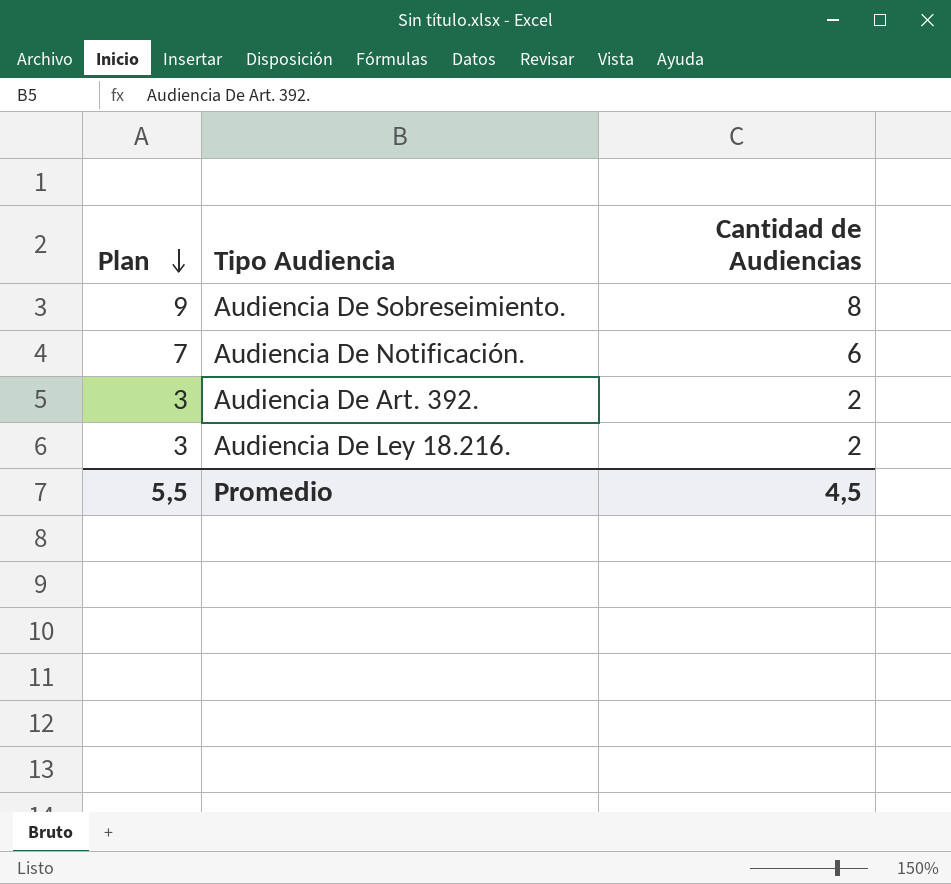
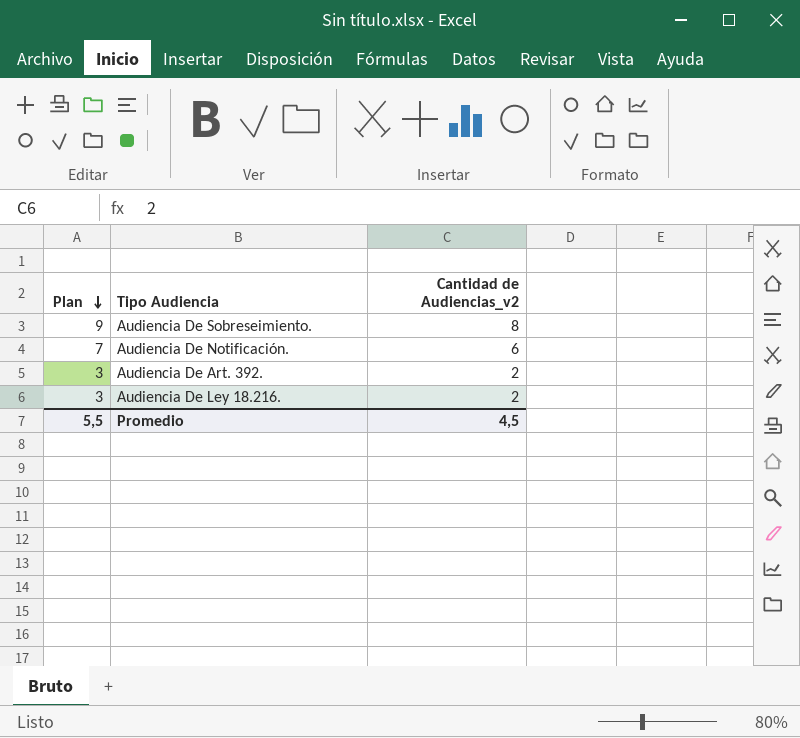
column name: Cantidad de Audiencias -> Cantidad de Audiencias_v2

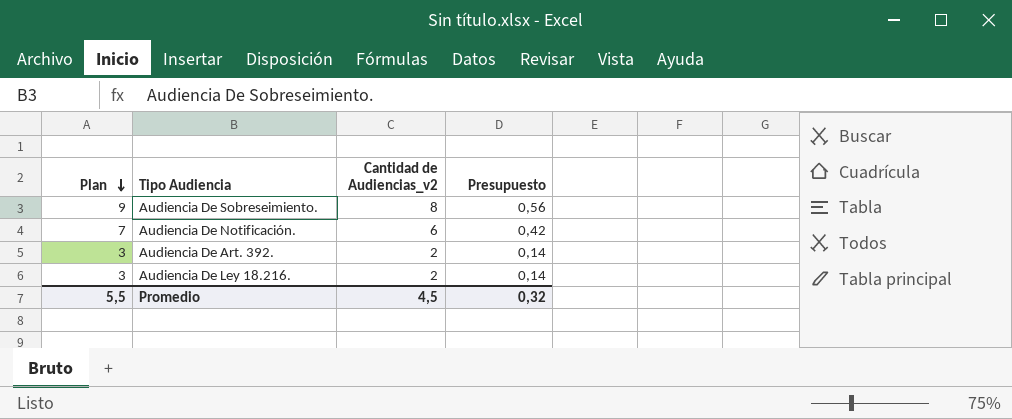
column Presupuesto | formula: none -> [Cantidad de Audiencias_v2] * 0,07

